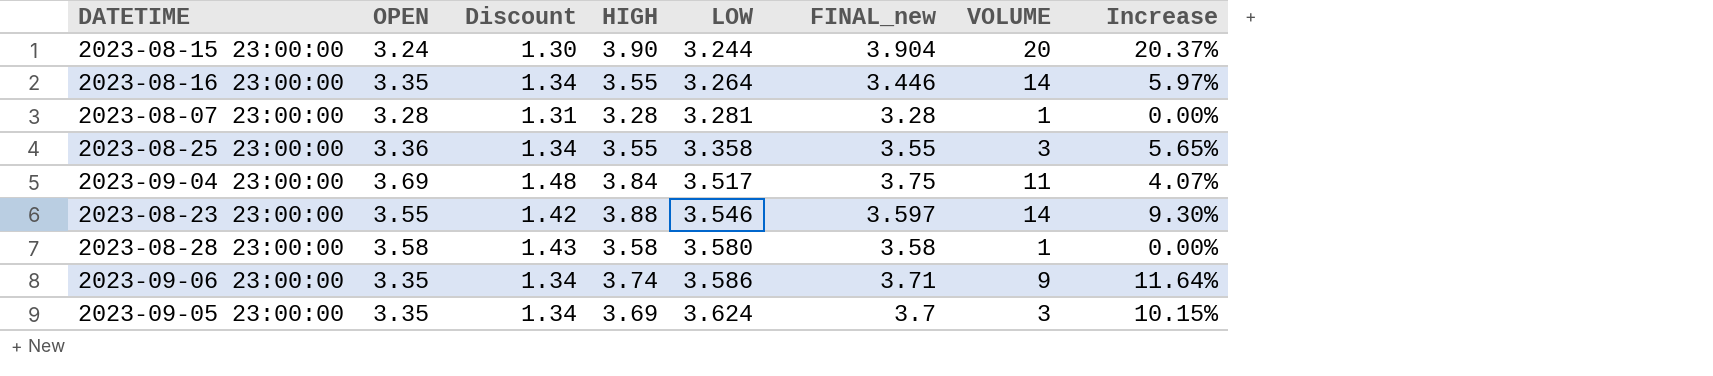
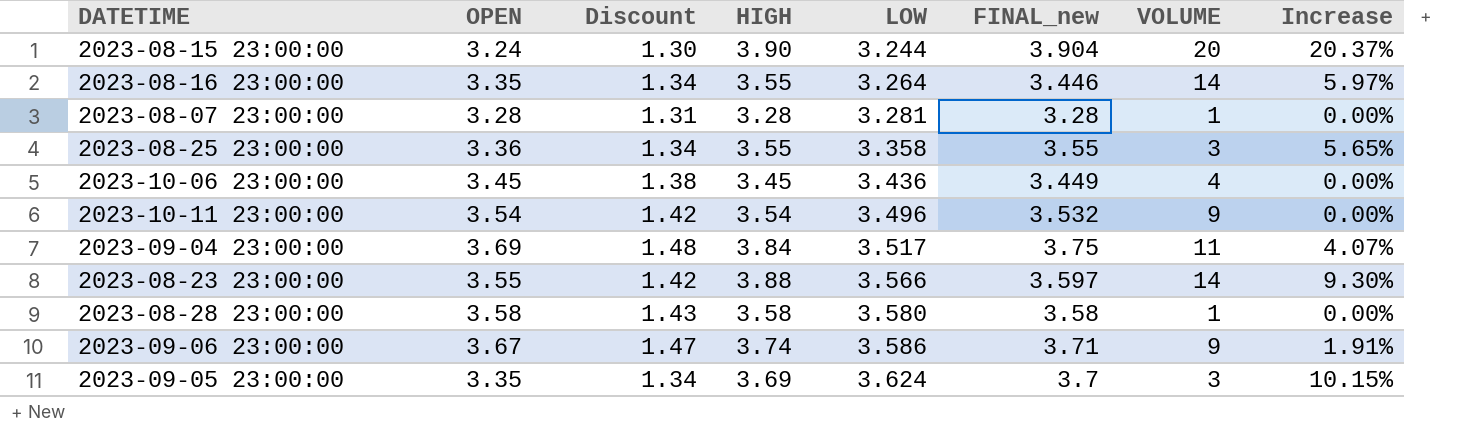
row 2023-10-06 23:00:00: none -> 3.45 | 1.38 | 3.45 | 3.436 | 3.449 | 4 | 0.00%
row 2023-10-11 23:00:00: none -> 3.54 | 1.42 | 3.54 | 3.496 | 3.532 | 9 | 0.00%
2023-08-23 23:00:00 | LOW: 3.546 -> 3.566
2023-09-06 23:00:00 | OPEN: 3.35 -> 3.67
2023-09-06 23:00:00 | Discount: 1.34 -> 1.47
2023-09-06 23:00:00 | Increase: 11.64% -> 1.91%

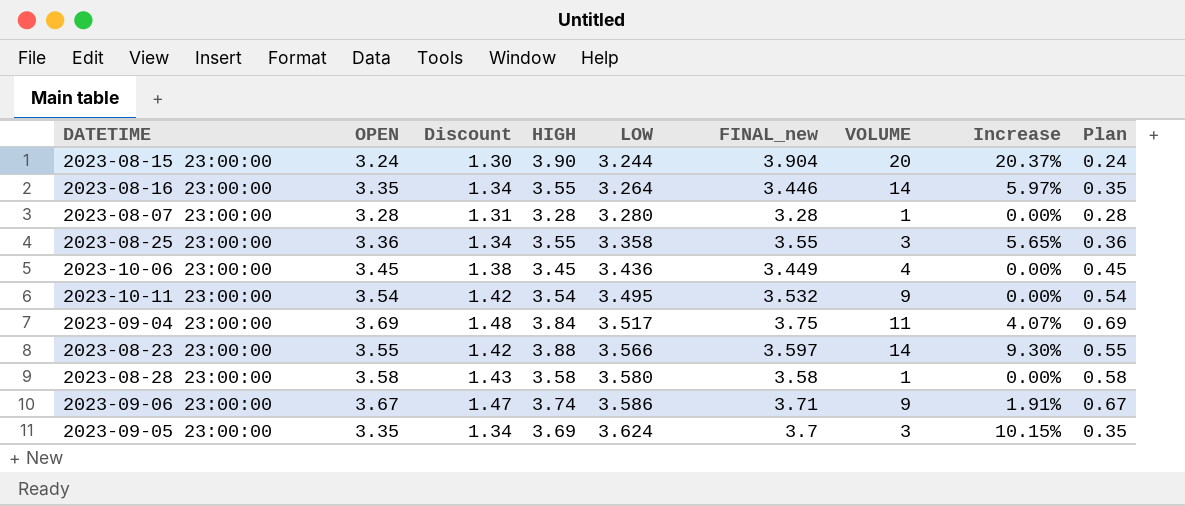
column Plan | formula: none -> [OPEN] - 3
2023-08-07 23:00:00 | LOW: 3.281 -> 3.280
2023-10-11 23:00:00 | LOW: 3.496 -> 3.495

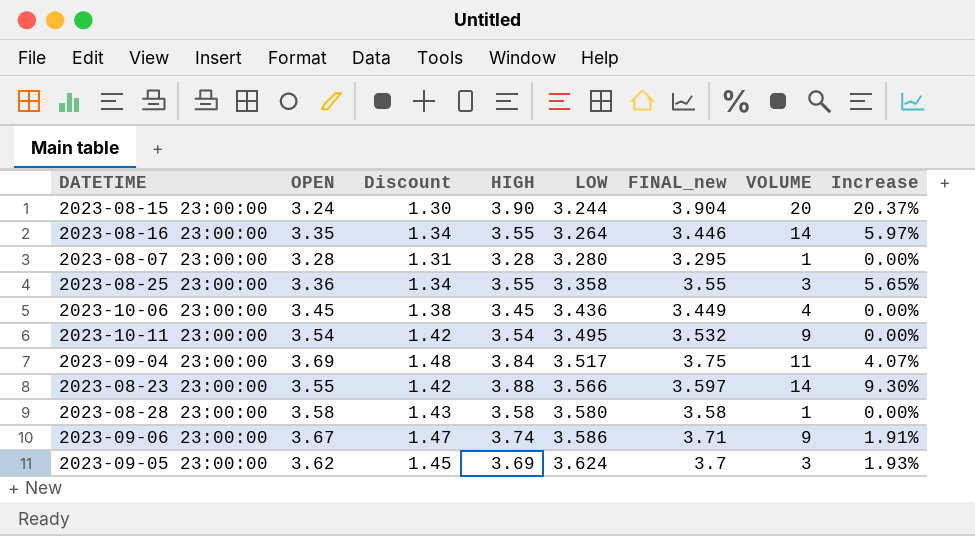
column Plan | formula: [OPEN] - 3 -> none
2023-08-07 23:00:00 | FINAL_new: 3.28 -> 3.295
2023-09-05 23:00:00 | OPEN: 3.35 -> 3.62
2023-09-05 23:00:00 | Discount: 1.34 -> 1.45
2023-09-05 23:00:00 | Increase: 10.15% -> 1.93%

